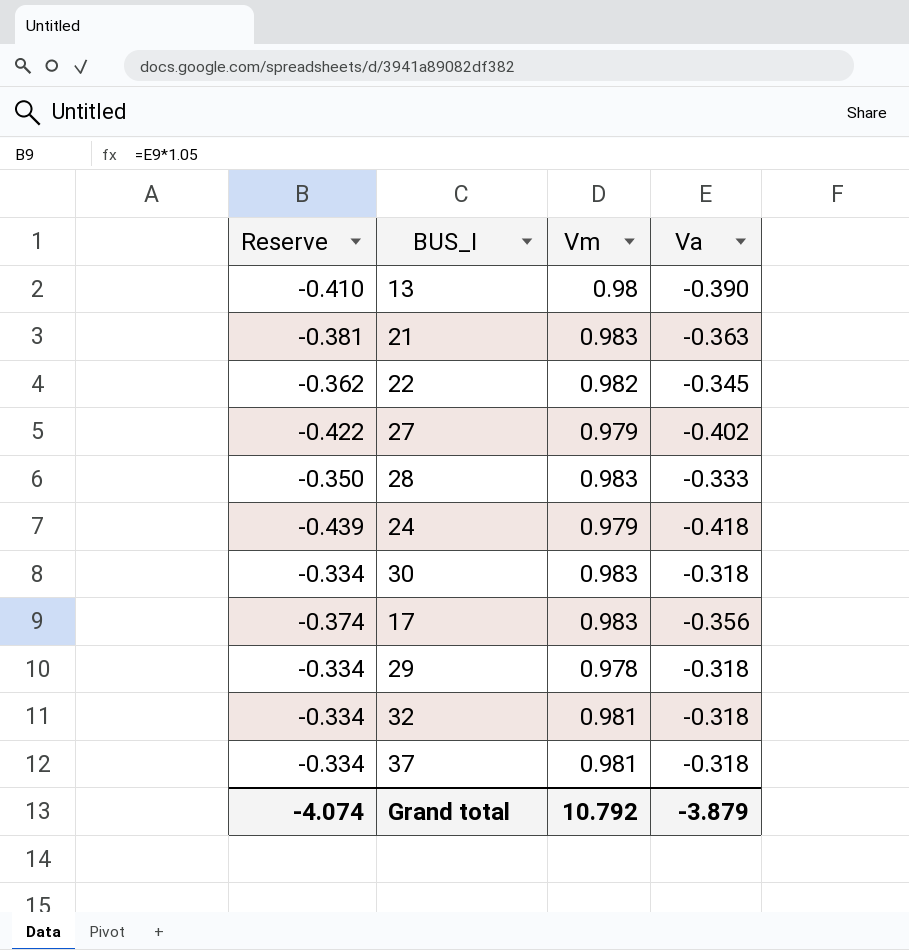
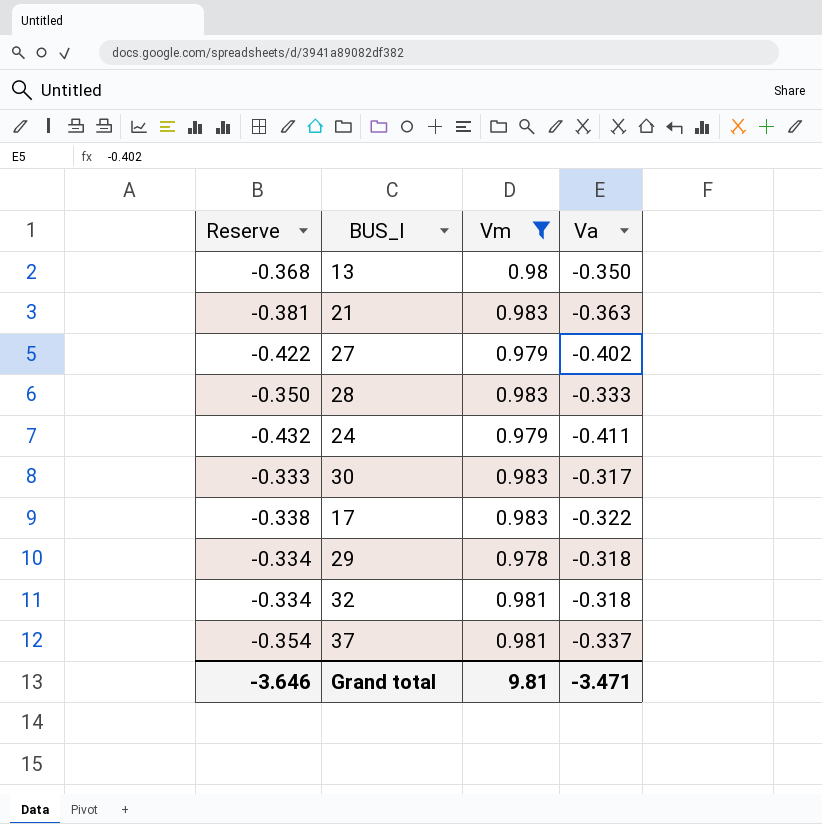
filter: none -> Vm != 0.982
13 | Reserve: -0.410 -> -0.368
13 | Va: -0.390 -> -0.350
24 | Reserve: -0.439 -> -0.432
24 | Va: -0.418 -> -0.411
30 | Reserve: -0.334 -> -0.333
30 | Va: -0.318 -> -0.317
17 | Reserve: -0.374 -> -0.338
17 | Va: -0.356 -> -0.322
37 | Reserve: -0.334 -> -0.354
37 | Va: -0.318 -> -0.337
Grand total | Reserve: -4.074 -> -3.646
Grand total | Vm: 10.792 -> 9.81
Grand total | Va: -3.879 -> -3.471

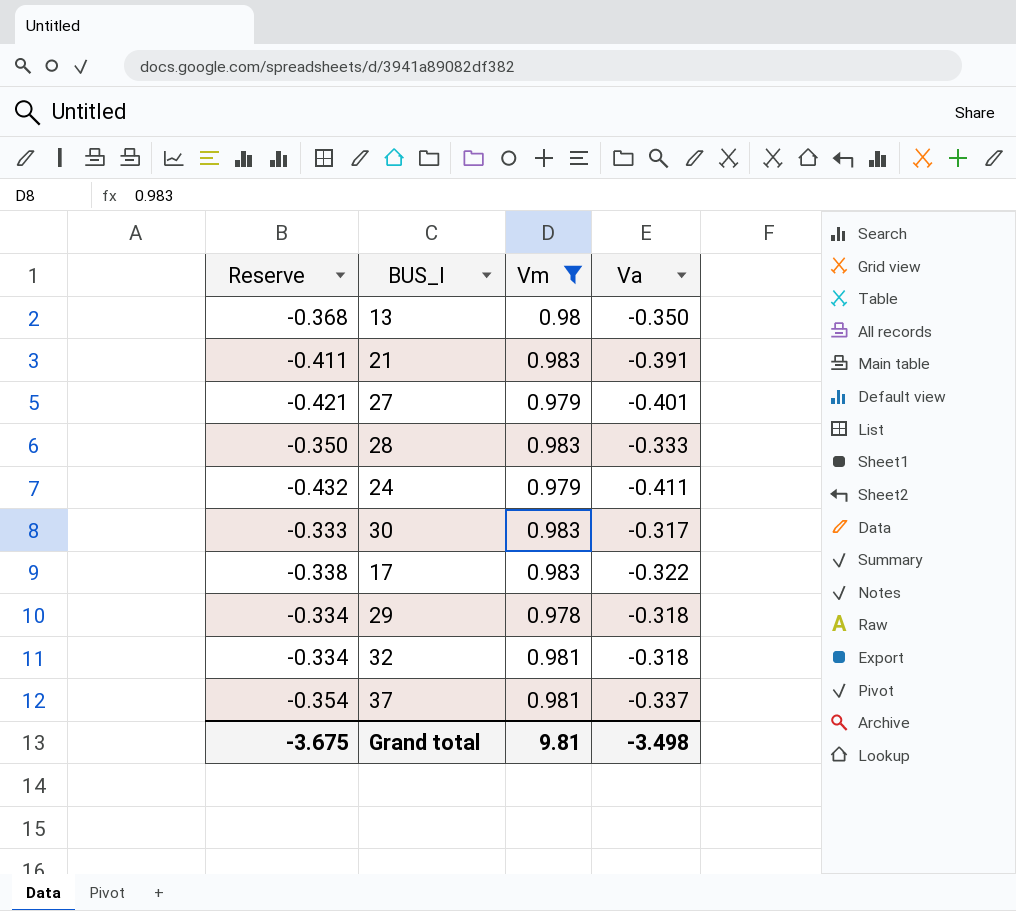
21 | Reserve: -0.381 -> -0.411
21 | Va: -0.363 -> -0.391
27 | Reserve: -0.422 -> -0.421
27 | Va: -0.402 -> -0.401
Grand total | Reserve: -3.646 -> -3.675
Grand total | Va: -3.471 -> -3.498

